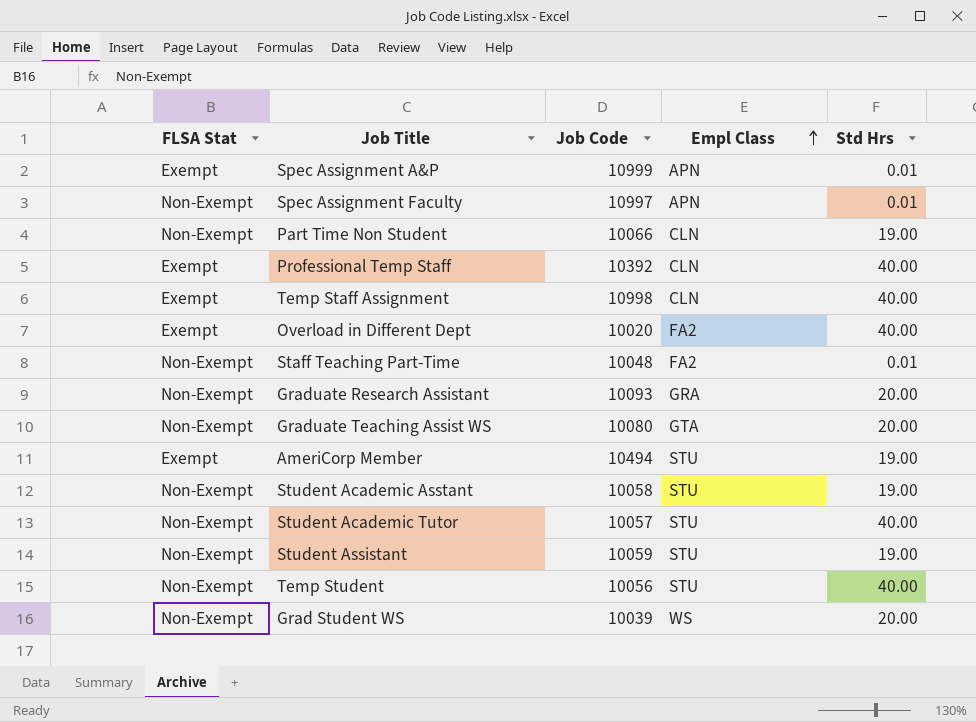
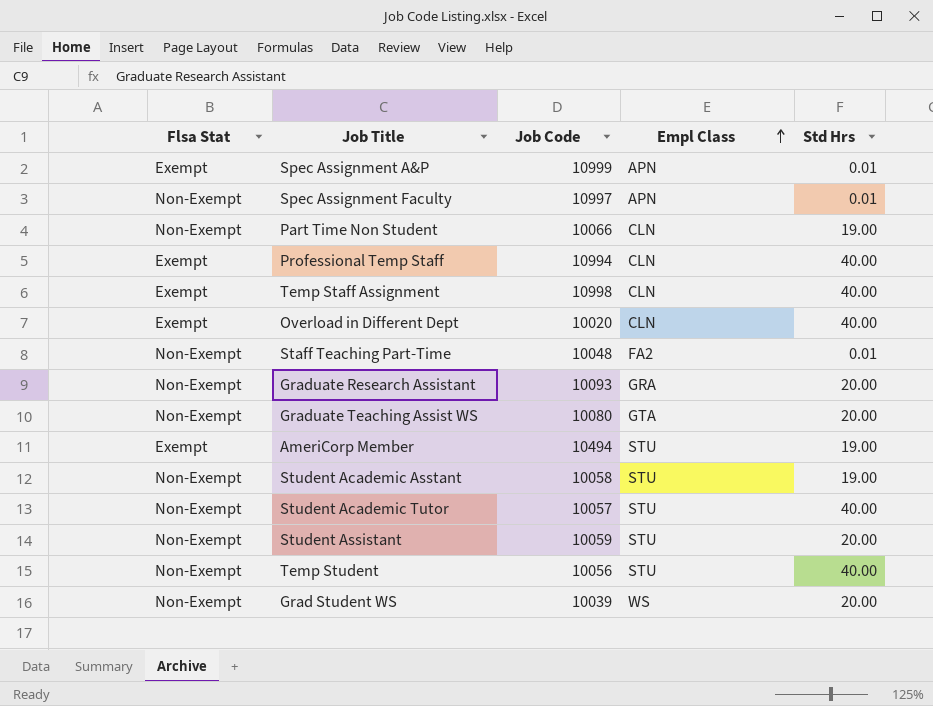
column name: FLSA Stat -> Flsa Stat
Professional Temp Staff | Job Code: 10392 -> 10994
Overload in Different Dept | Empl Class: FA2 -> CLN
Student Assistant | Std Hrs: 19.00 -> 20.00

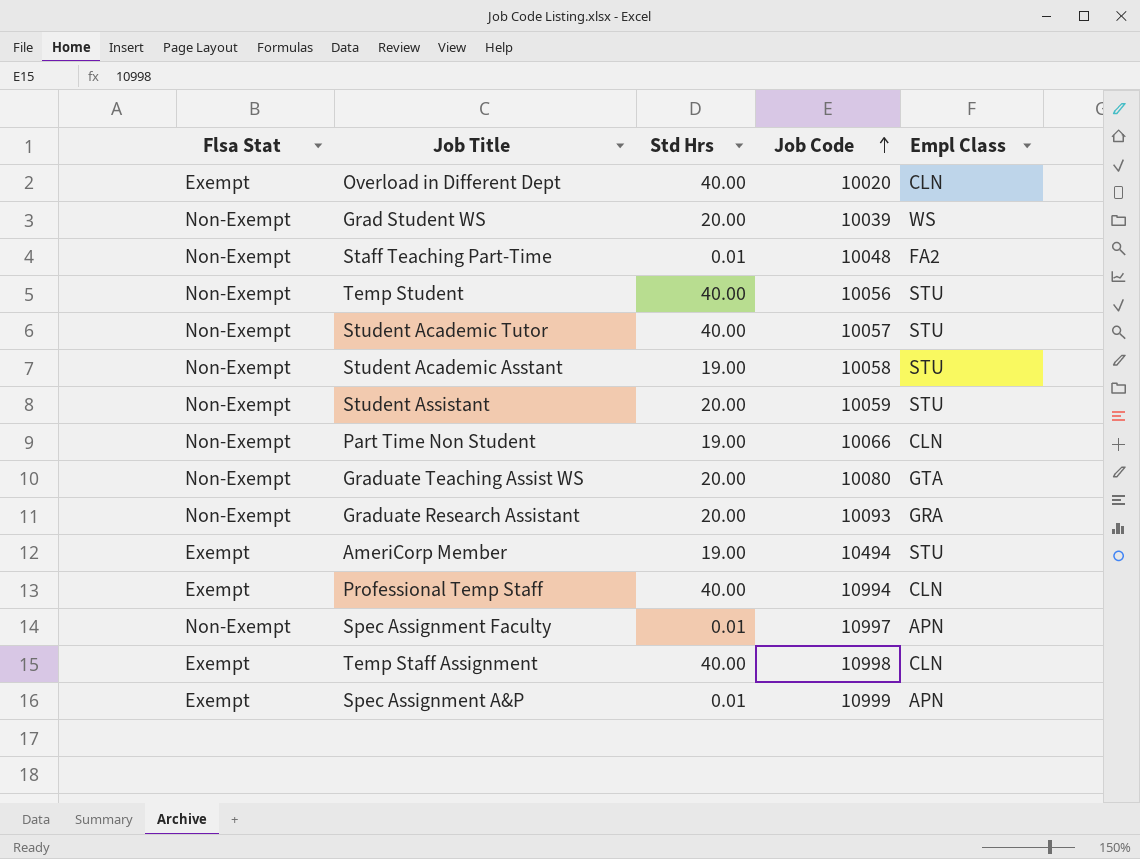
row order: Empl Class ascending -> Job Code ascending
column Std Hrs | position: 5 -> 3

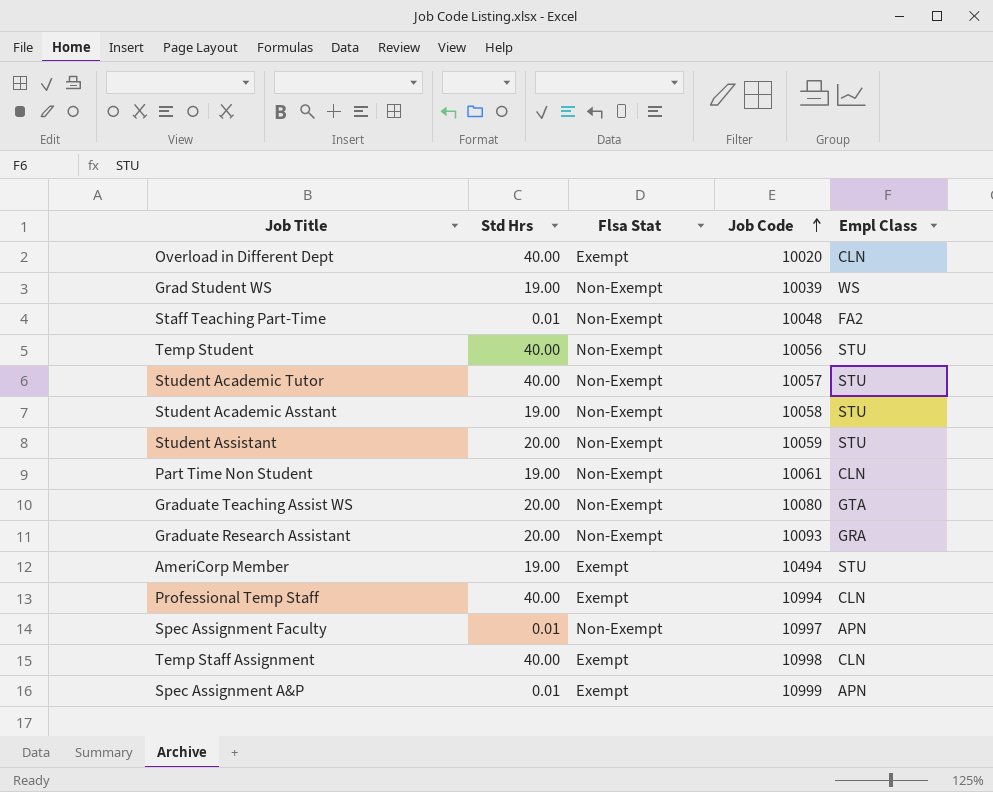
column Flsa Stat | position: 1 -> 3
Grad Student WS | Std Hrs: 20.00 -> 19.00
Part Time Non Student | Job Code: 10066 -> 10061

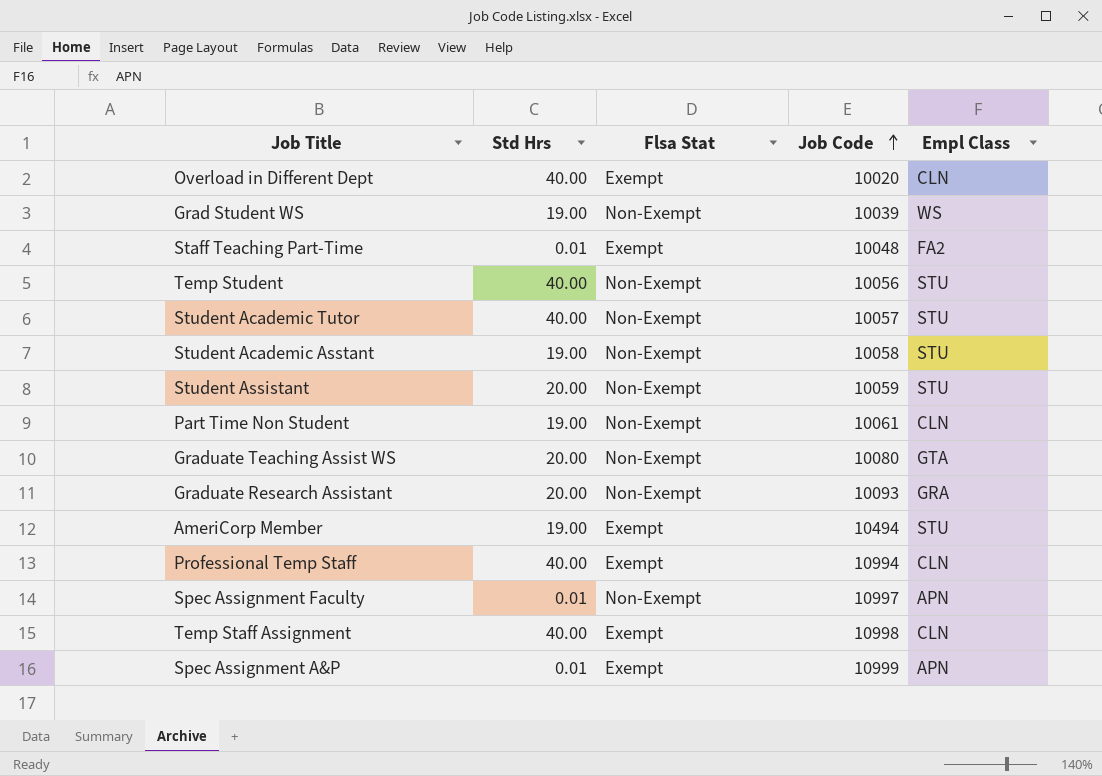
Staff Teaching Part-Time | Flsa Stat: Non-Exempt -> Exempt

